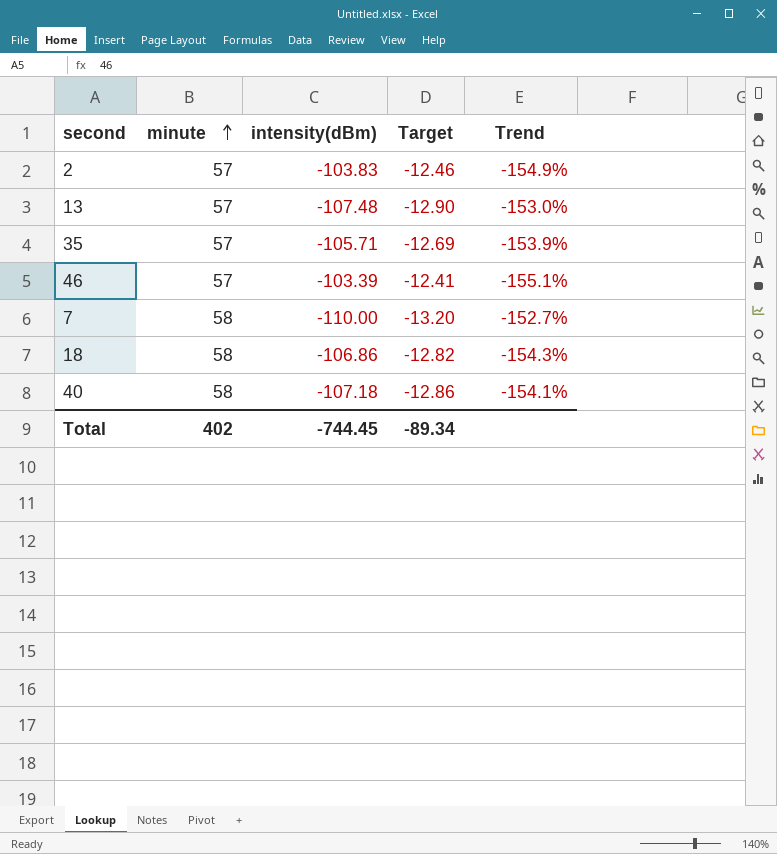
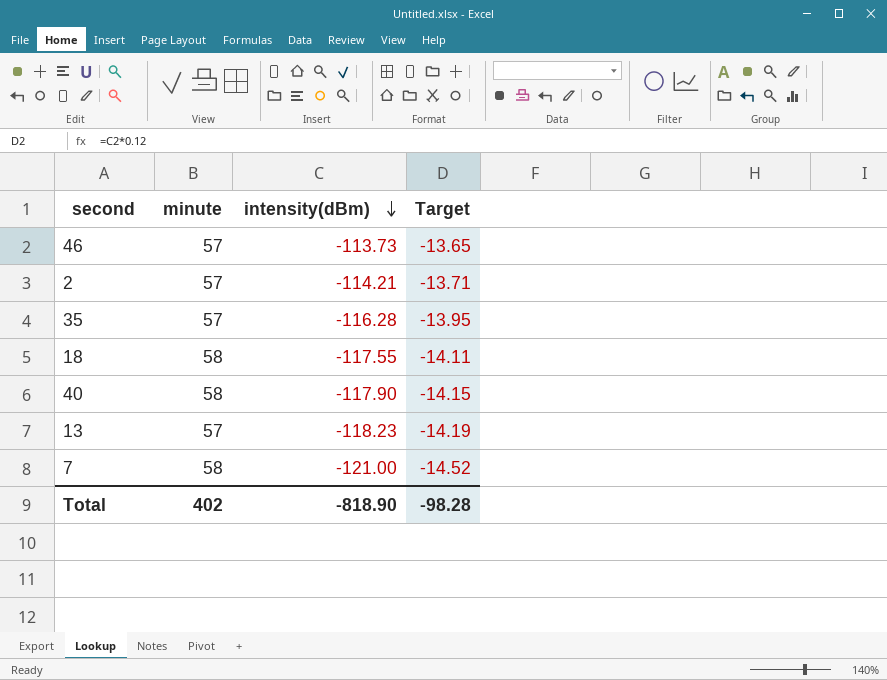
row order: minute ascending -> intensity(dBm) descending
column Trend | formula: ([minute] - [intensity(dBm)]) / [intensity(dBm)] -> none
46 | intensity(dBm): -103.39 -> -113.73
46 | Target: -12.41 -> -13.65
2 | intensity(dBm): -103.83 -> -114.21
2 | Target: -12.46 -> -13.71
35 | intensity(dBm): -105.71 -> -116.28
35 | Target: -12.69 -> -13.95
18 | intensity(dBm): -106.86 -> -117.55
18 | Target: -12.82 -> -14.11
40 | intensity(dBm): -107.18 -> -117.90
40 | Target: -12.86 -> -14.15
13 | intensity(dBm): -107.48 -> -118.23
13 | Target: -12.90 -> -14.19
7 | intensity(dBm): -110.00 -> -121.00
7 | Target: -13.20 -> -14.52
Total | intensity(dBm): -744.45 -> -818.90
Total | Target: -89.34 -> -98.28

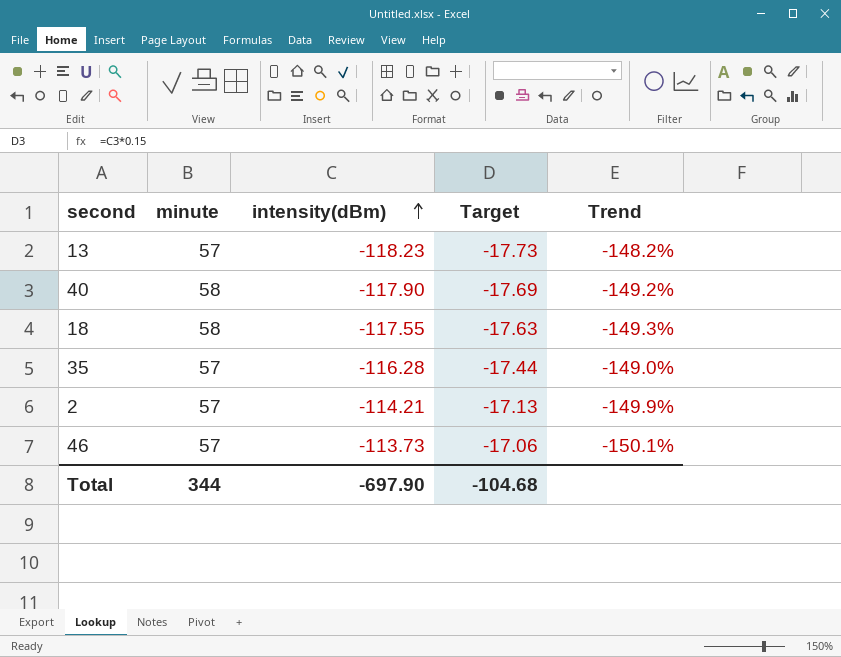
row order: intensity(dBm) descending -> intensity(dBm) ascending
column Target | formula: [intensity(dBm)] * 0.12 -> [intensity(dBm)] * 0.15
column Trend | formula: none -> ([minute] - [intensity(dBm)]) / [intensity(dBm)]
row 7: 58 | -121.00 | -14.52 -> none
Total | minute: 402 -> 344
Total | intensity(dBm): -818.90 -> -697.90
Total | Target: -98.28 -> -104.68

